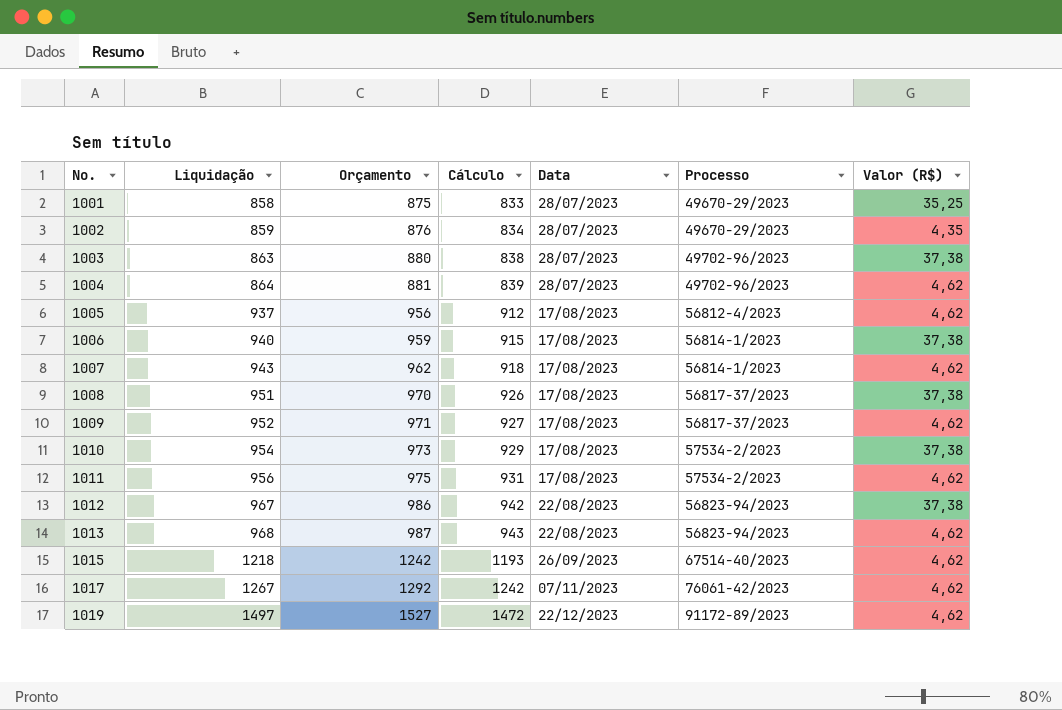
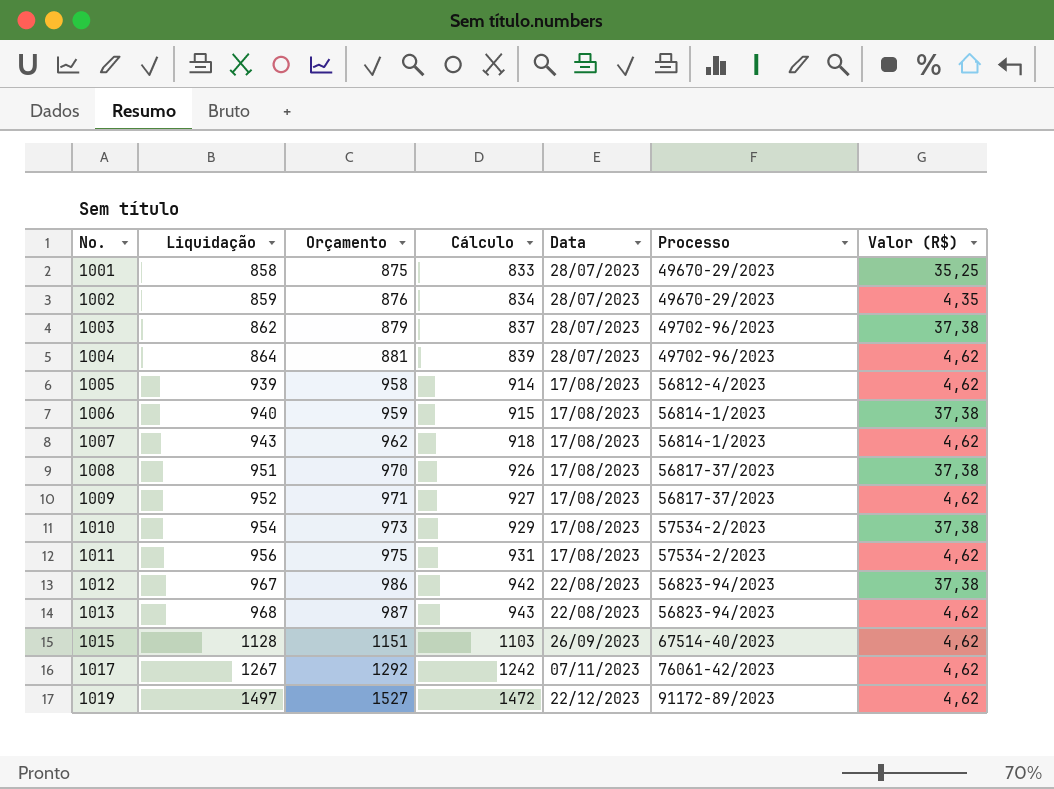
1003 | Liquidação: 863 -> 862
1003 | Orçamento: 880 -> 879
1003 | Cálculo: 838 -> 837
1005 | Liquidação: 937 -> 939
1005 | Orçamento: 956 -> 958
1005 | Cálculo: 912 -> 914
1015 | Liquidação: 1218 -> 1128
1015 | Orçamento: 1242 -> 1151
1015 | Cálculo: 1193 -> 1103

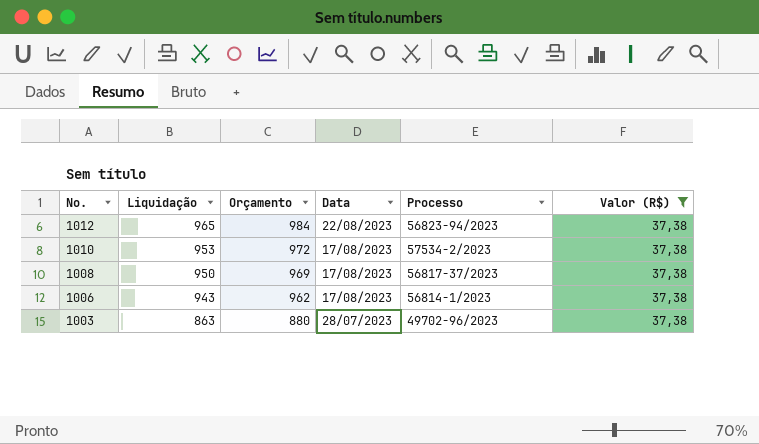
filter: none -> Valor (R$) = 37,38
row order: No. ascending -> No. descending
column Cálculo | formula: [Liquidação] - 25 -> none
1012 | Liquidação: 967 -> 965
1012 | Orçamento: 986 -> 984
1010 | Liquidação: 954 -> 953
1010 | Orçamento: 973 -> 972
1008 | Liquidação: 951 -> 950
1008 | Orçamento: 970 -> 969
1006 | Liquidação: 940 -> 943
1006 | Orçamento: 959 -> 962
1003 | Liquidação: 862 -> 863
1003 | Orçamento: 879 -> 880

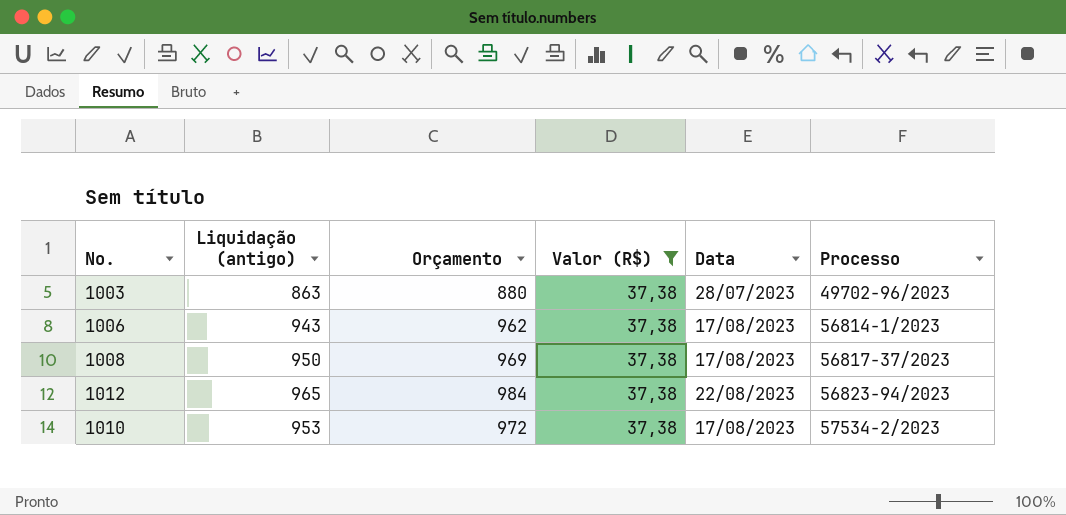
row order: No. descending -> Processo ascending
column name: Liquidação -> Liquidação (antigo)
column Valor (R$) | position: 6 -> 4

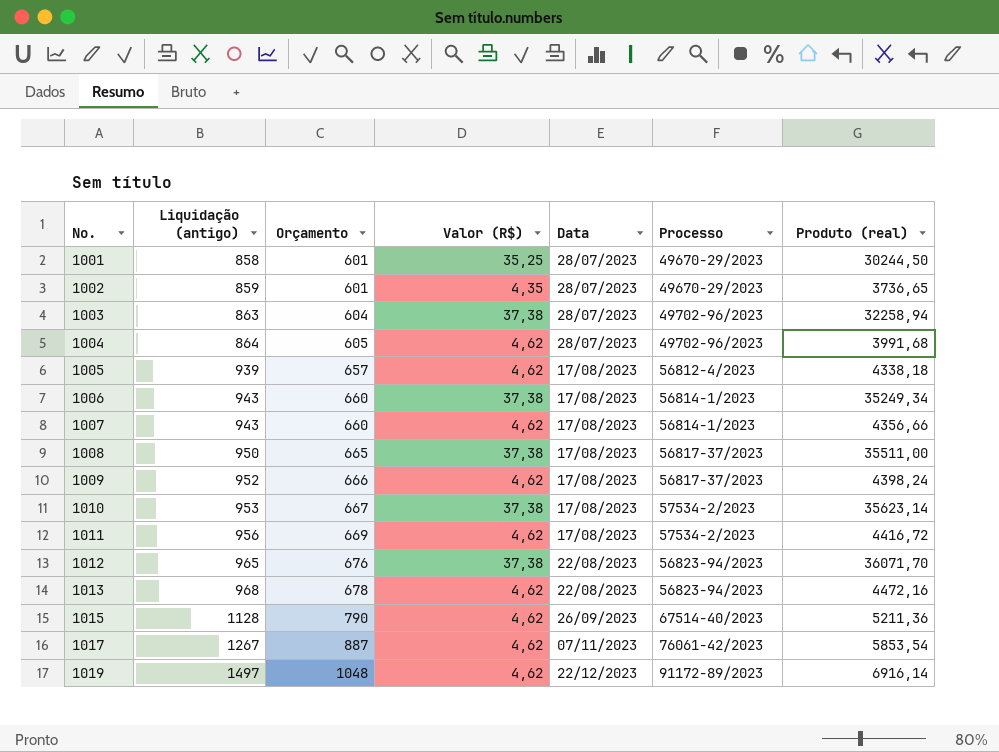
filter: Valor (R$) = 37,38 -> none
row order: Processo ascending -> No. ascending
column Orçamento | formula: [Liquidação (antigo)] * 1,02 -> [Liquidação (antigo)] * 0,7
column Produto (real) | formula: none -> [Liquidação (antigo)] * [Valor (R$)]

